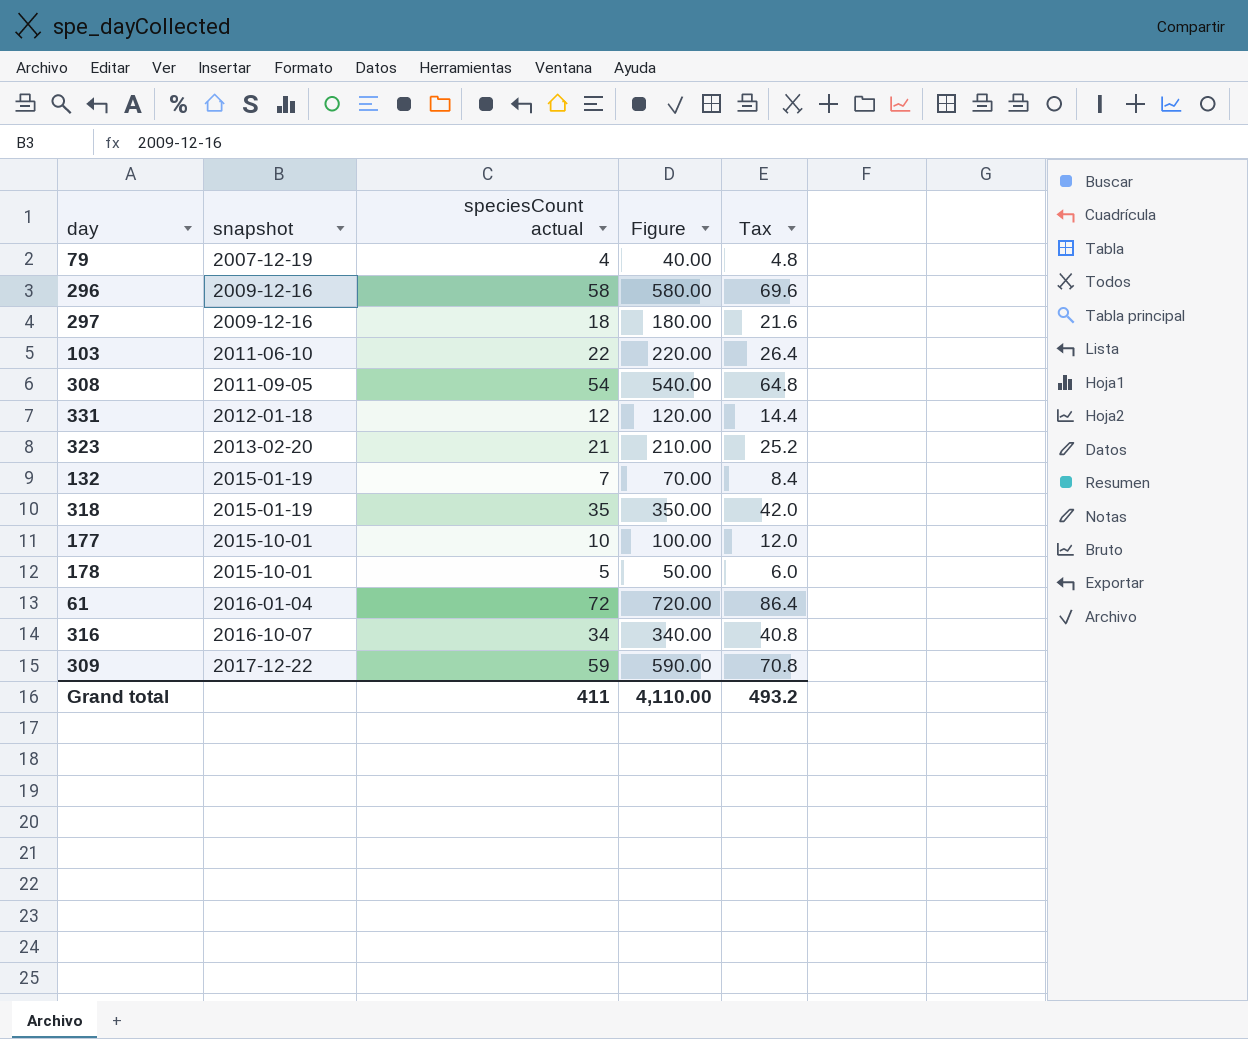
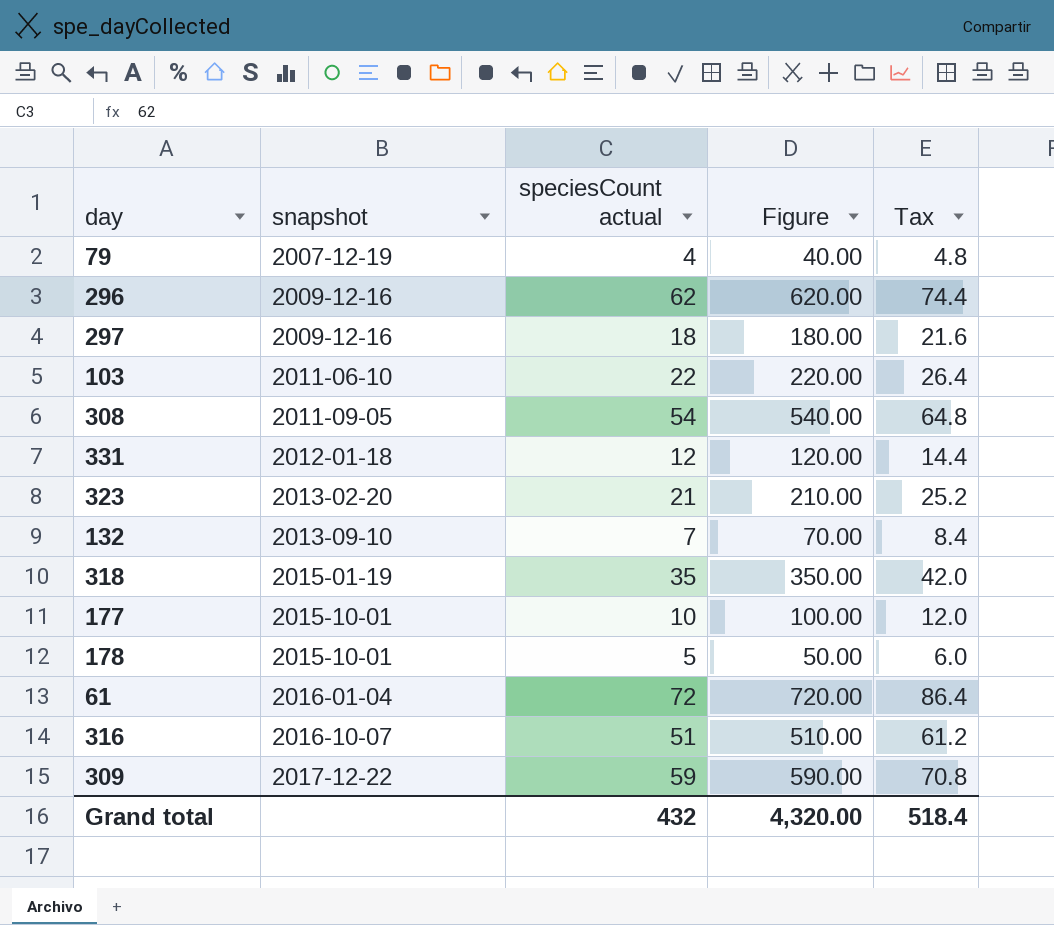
296 | speciesCount actual: 58 -> 62
296 | Figure: 580.00 -> 620.00
296 | Tax: 69.6 -> 74.4
132 | snapshot: 2015-01-19 -> 2013-09-10
316 | speciesCount actual: 34 -> 51
316 | Figure: 340.00 -> 510.00
316 | Tax: 40.8 -> 61.2
Grand total | speciesCount actual: 411 -> 432
Grand total | Figure: 4,110.00 -> 4,320.00
Grand total | Tax: 493.2 -> 518.4

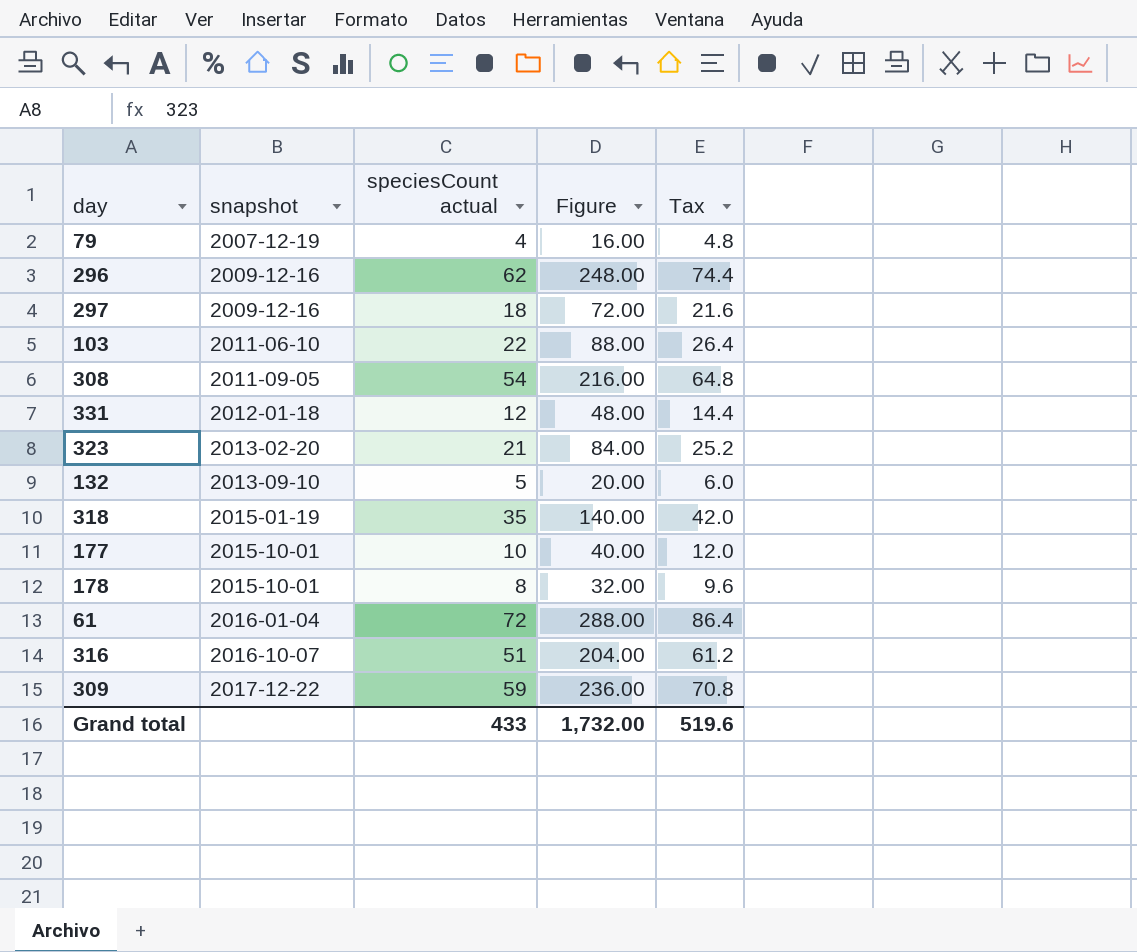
column Figure | formula: [speciesCount actual] * 10 -> [speciesCount actual] * 4
132 | speciesCount actual: 7 -> 5
132 | Tax: 8.4 -> 6.0
178 | speciesCount actual: 5 -> 8
178 | Tax: 6.0 -> 9.6
Grand total | speciesCount actual: 432 -> 433
Grand total | Figure: 4,320.00 -> 1,732.00
Grand total | Tax: 518.4 -> 519.6

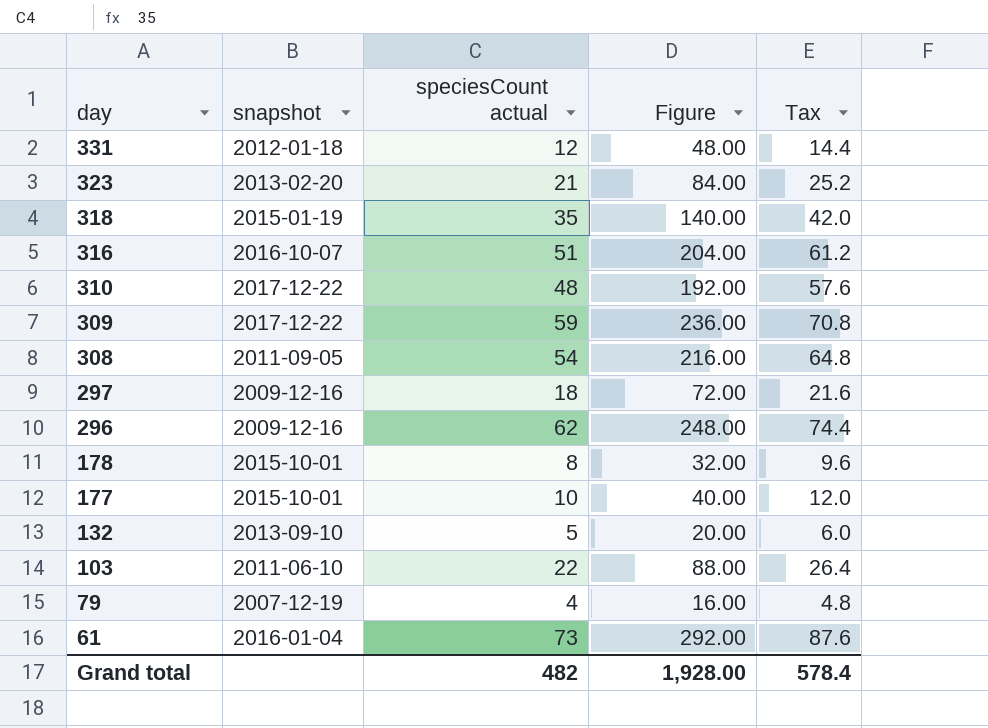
row order: snapshot ascending -> day descending
row 310: none -> 2017-12-22 | 48 | 192.00 | 57.6
61 | speciesCount actual: 72 -> 73
61 | Figure: 288.00 -> 292.00
61 | Tax: 86.4 -> 87.6
Grand total | speciesCount actual: 433 -> 482
Grand total | Figure: 1,732.00 -> 1,928.00
Grand total | Tax: 519.6 -> 578.4

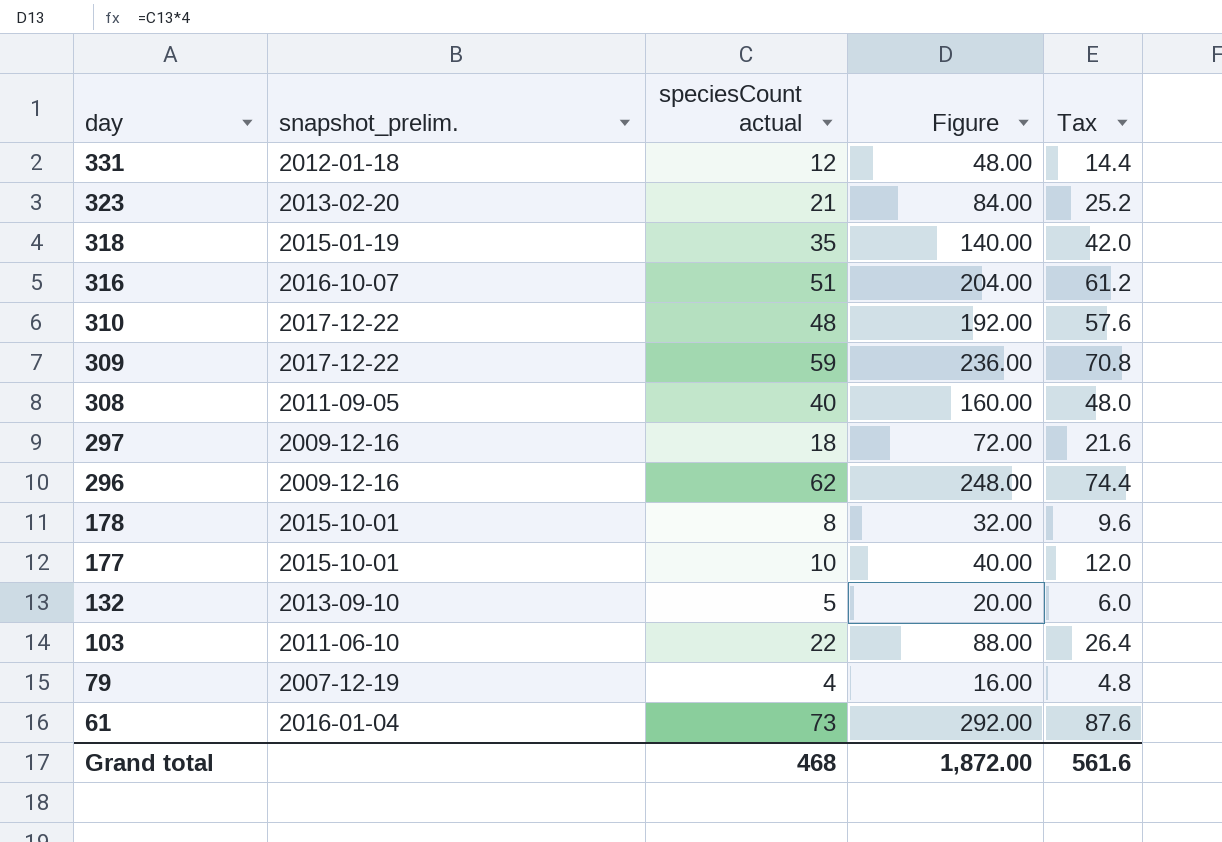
column name: snapshot -> snapshot_prelim.
308 | speciesCount actual: 54 -> 40
308 | Figure: 216.00 -> 160.00
308 | Tax: 64.8 -> 48.0
Grand total | speciesCount actual: 482 -> 468
Grand total | Figure: 1,928.00 -> 1,872.00
Grand total | Tax: 578.4 -> 561.6

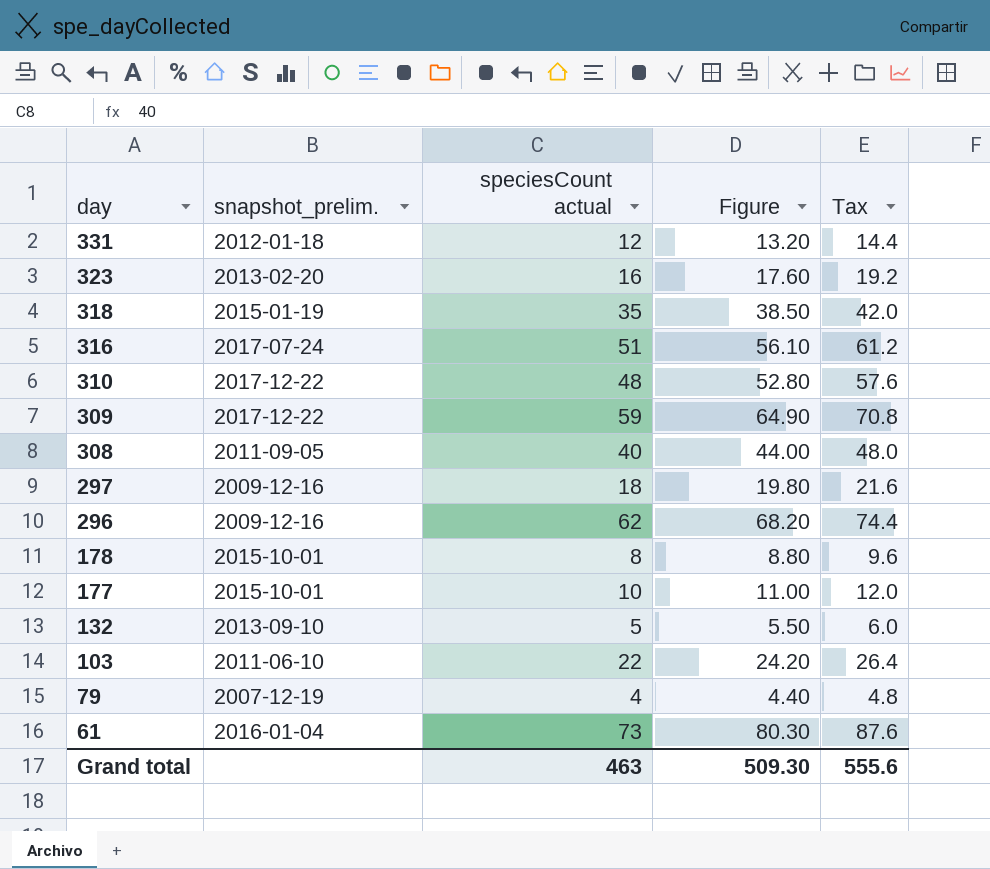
column Figure | formula: [speciesCount actual] * 4 -> [speciesCount actual] * 1.1
323 | speciesCount actual: 21 -> 16
323 | Tax: 25.2 -> 19.2
316 | snapshot_prelim.: 2016-10-07 -> 2017-07-24
Grand total | speciesCount actual: 468 -> 463
Grand total | Figure: 1,872.00 -> 509.30
Grand total | Tax: 561.6 -> 555.6

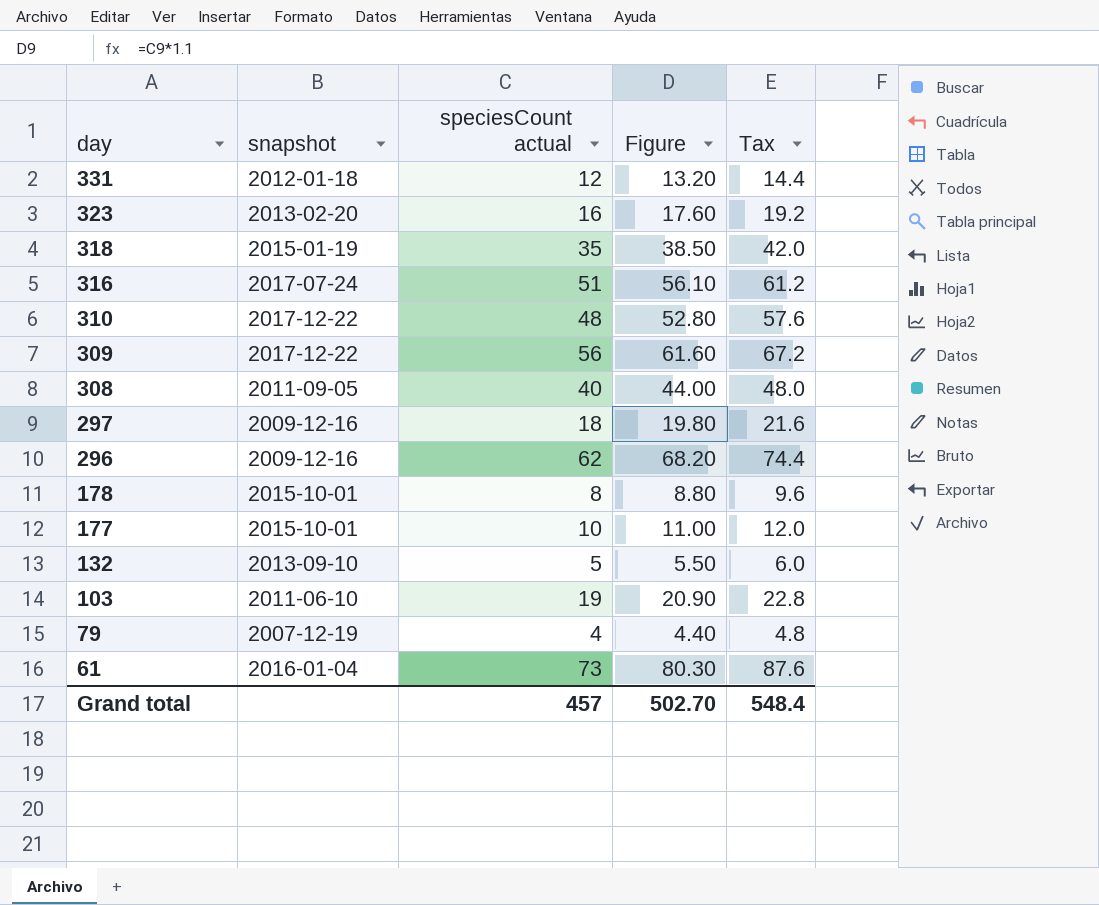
column name: snapshot_prelim. -> snapshot
309 | speciesCount actual: 59 -> 56
309 | Figure: 64.90 -> 61.60
309 | Tax: 70.8 -> 67.2
103 | speciesCount actual: 22 -> 19
103 | Figure: 24.20 -> 20.90
103 | Tax: 26.4 -> 22.8
Grand total | speciesCount actual: 463 -> 457
Grand total | Figure: 509.30 -> 502.70
Grand total | Tax: 555.6 -> 548.4

